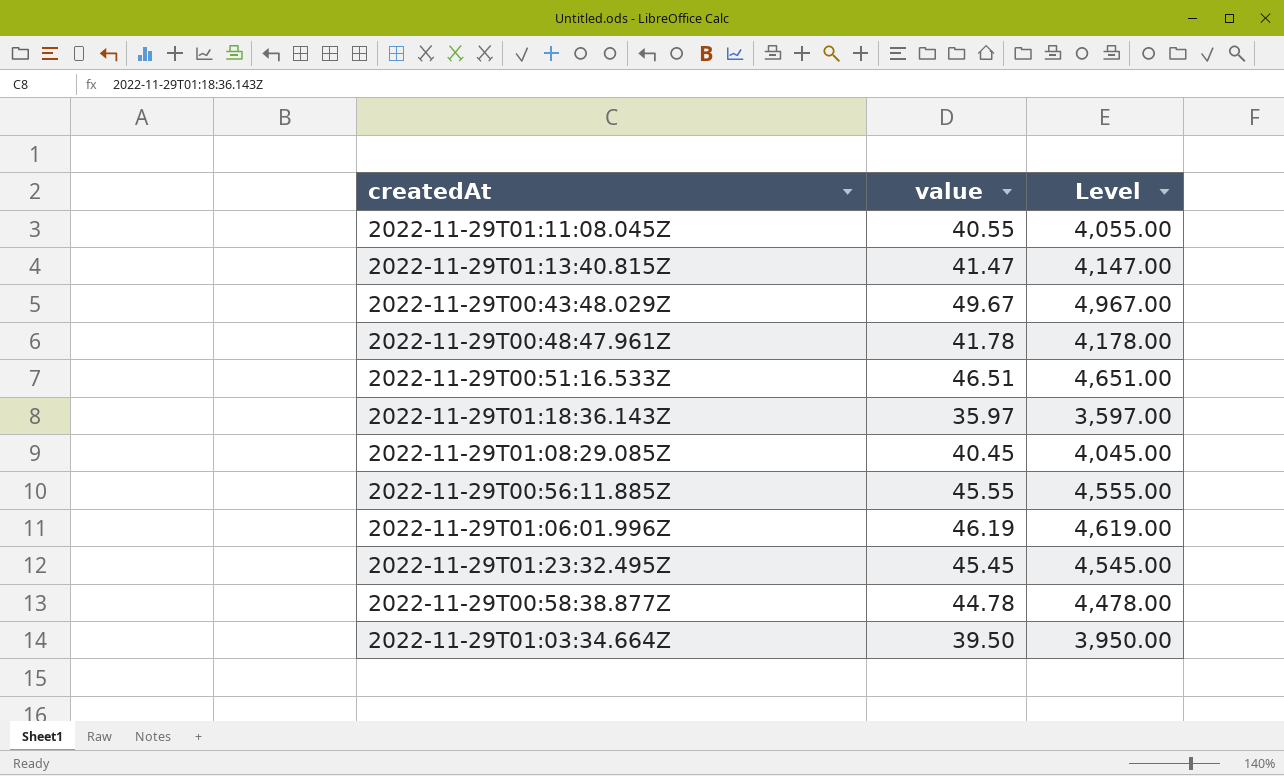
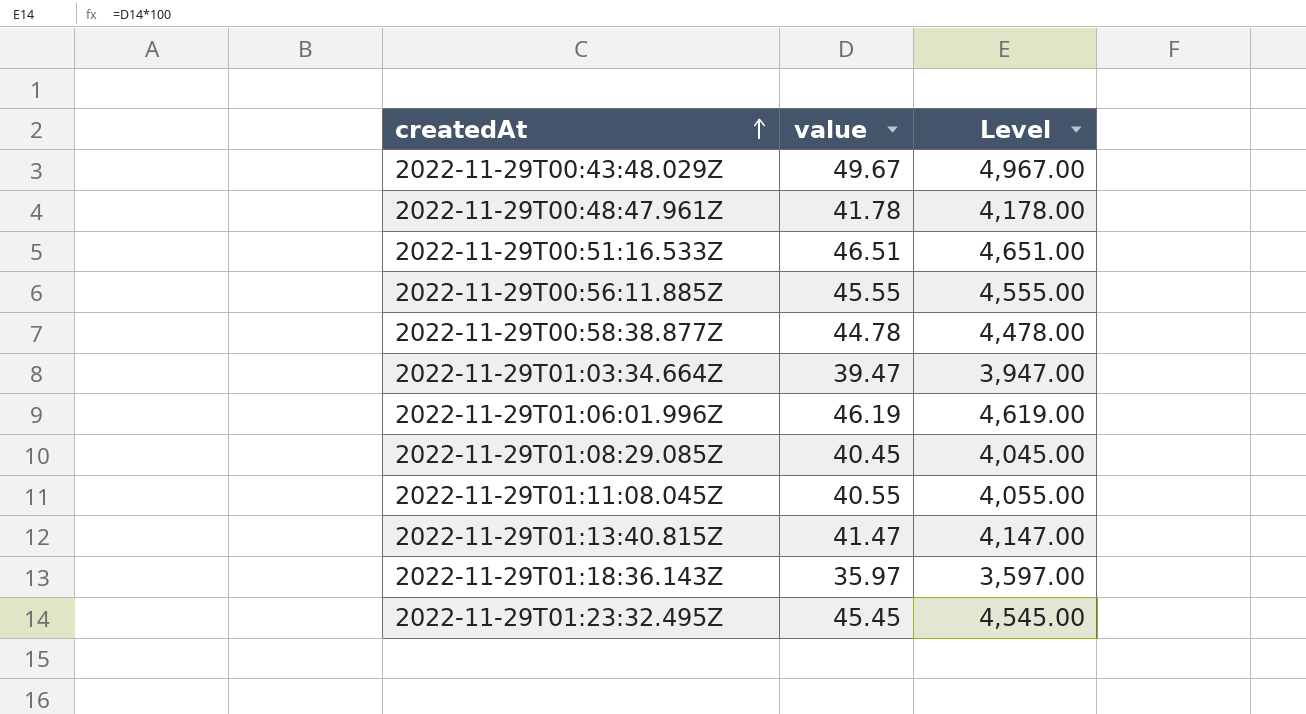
row order: none -> createdAt ascending
2022-11-29T01:03:34.664Z | value: 39.50 -> 39.47
2022-11-29T01:03:34.664Z | Level: 3,950.00 -> 3,947.00

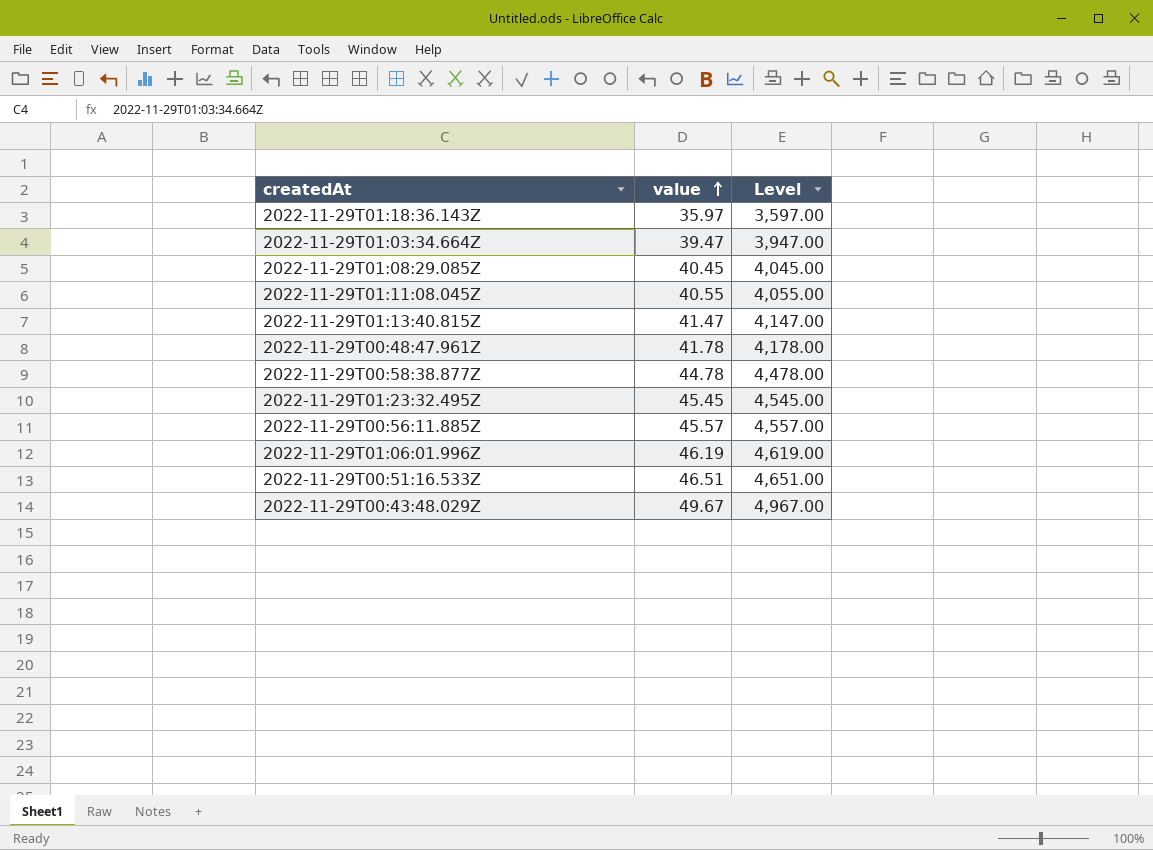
row order: createdAt ascending -> value ascending
2022-11-29T00:56:11.885Z | value: 45.55 -> 45.57
2022-11-29T00:56:11.885Z | Level: 4,555.00 -> 4,557.00

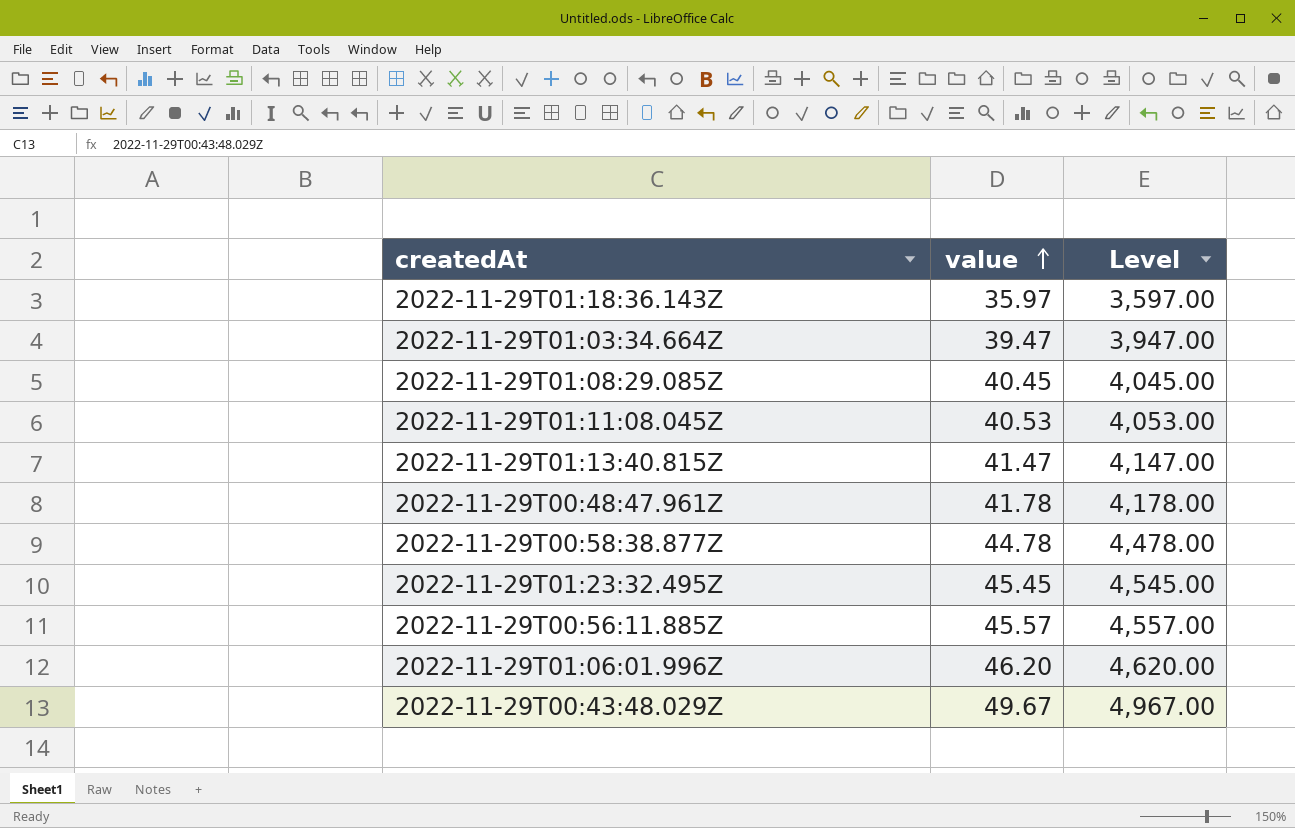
row 2022-11-29T00:51:16.533Z: 46.51 | 4,651.00 -> none
2022-11-29T01:11:08.045Z | value: 40.55 -> 40.53
2022-11-29T01:11:08.045Z | Level: 4,055.00 -> 4,053.00
2022-11-29T01:06:01.996Z | value: 46.19 -> 46.20
2022-11-29T01:06:01.996Z | Level: 4,619.00 -> 4,620.00

